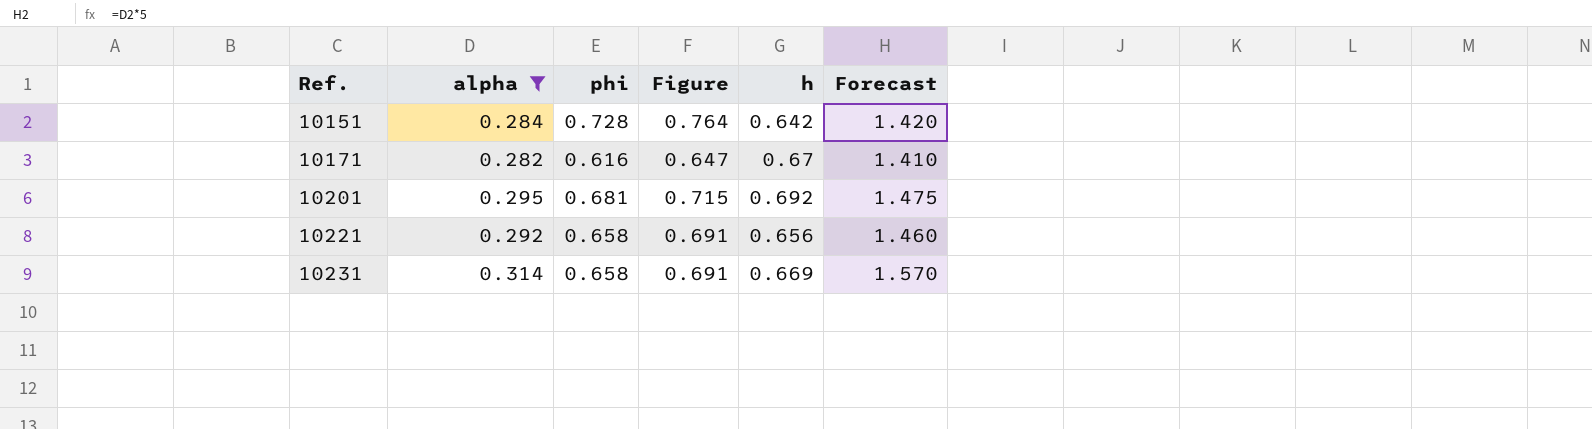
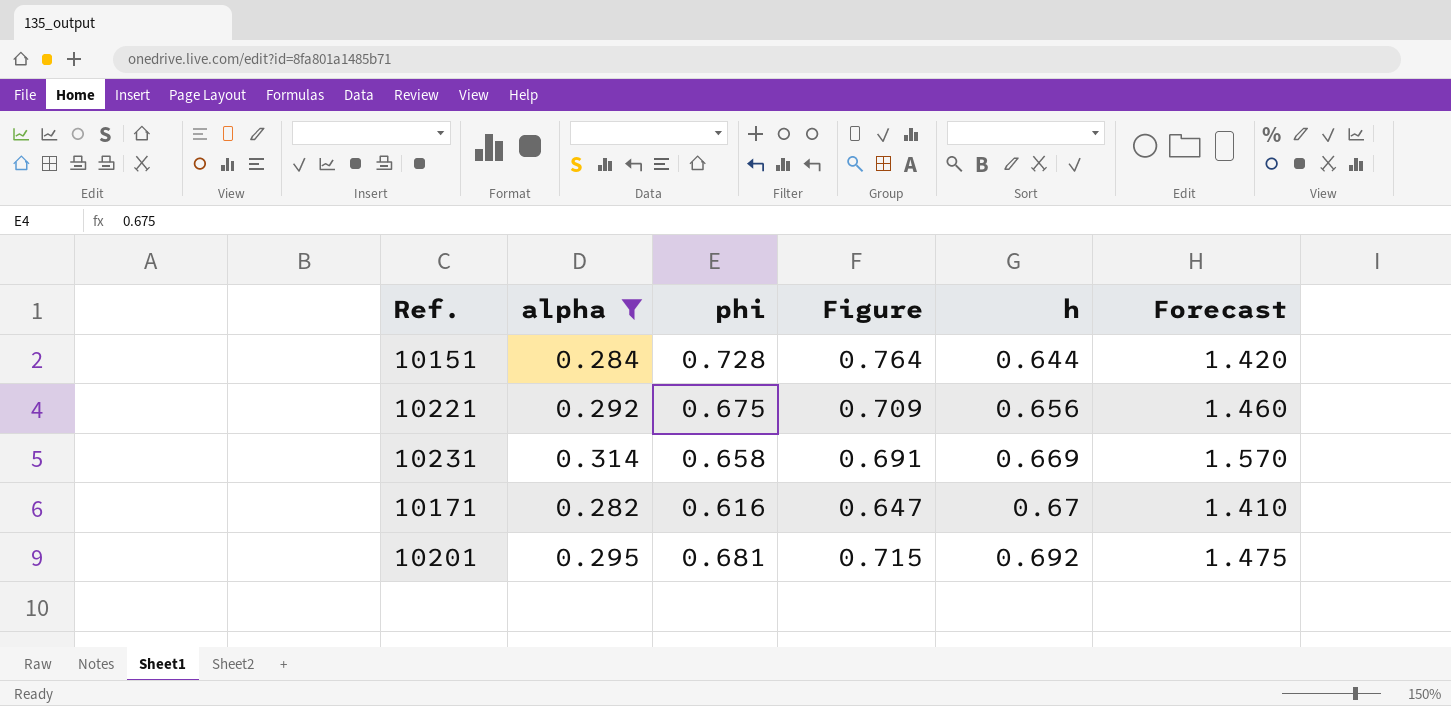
row order: Ref. ascending -> h ascending
10151 | h: 0.642 -> 0.644
10221 | phi: 0.658 -> 0.675
10221 | Figure: 0.691 -> 0.709

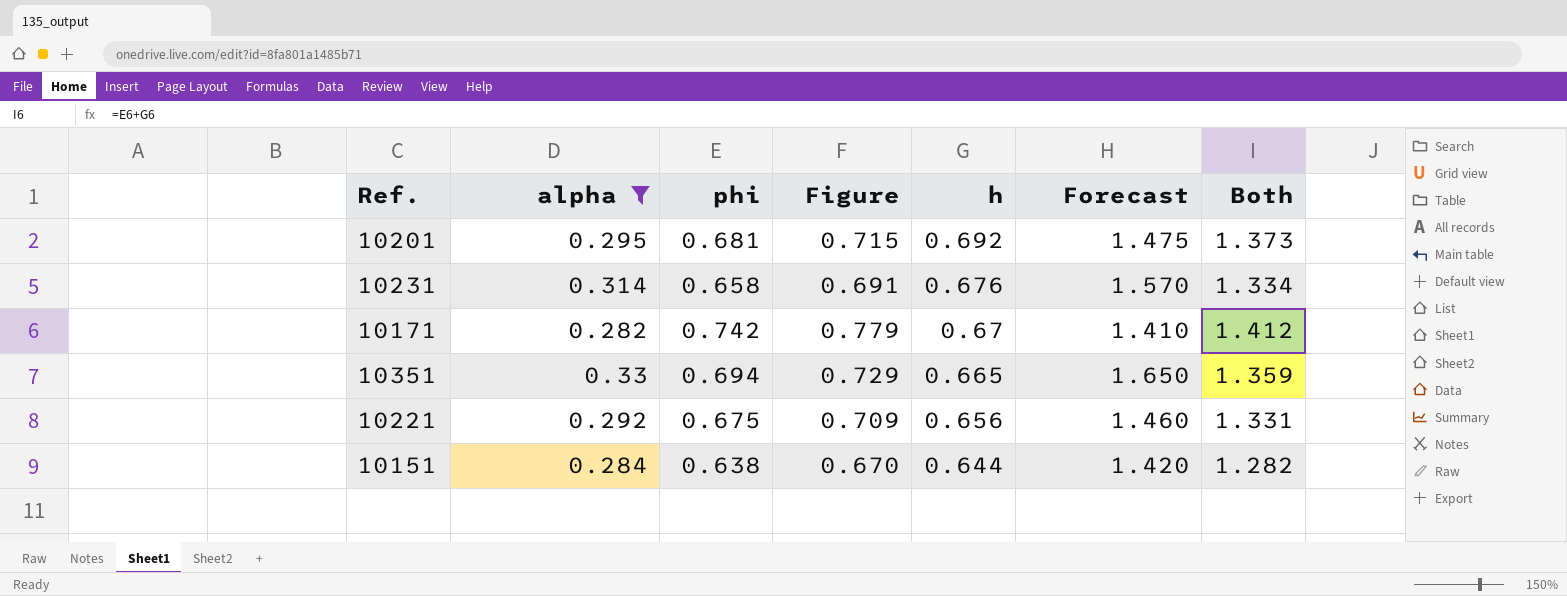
row order: h ascending -> h descending
column Both | formula: none -> [phi] + [h]
10231 | h: 0.669 -> 0.676
10171 | phi: 0.616 -> 0.742
10171 | Figure: 0.647 -> 0.779
row 10351: none -> 0.33 | 0.694 | 0.729 | 0.665 | 1.650 | 1.359
10151 | phi: 0.728 -> 0.638
10151 | Figure: 0.764 -> 0.670

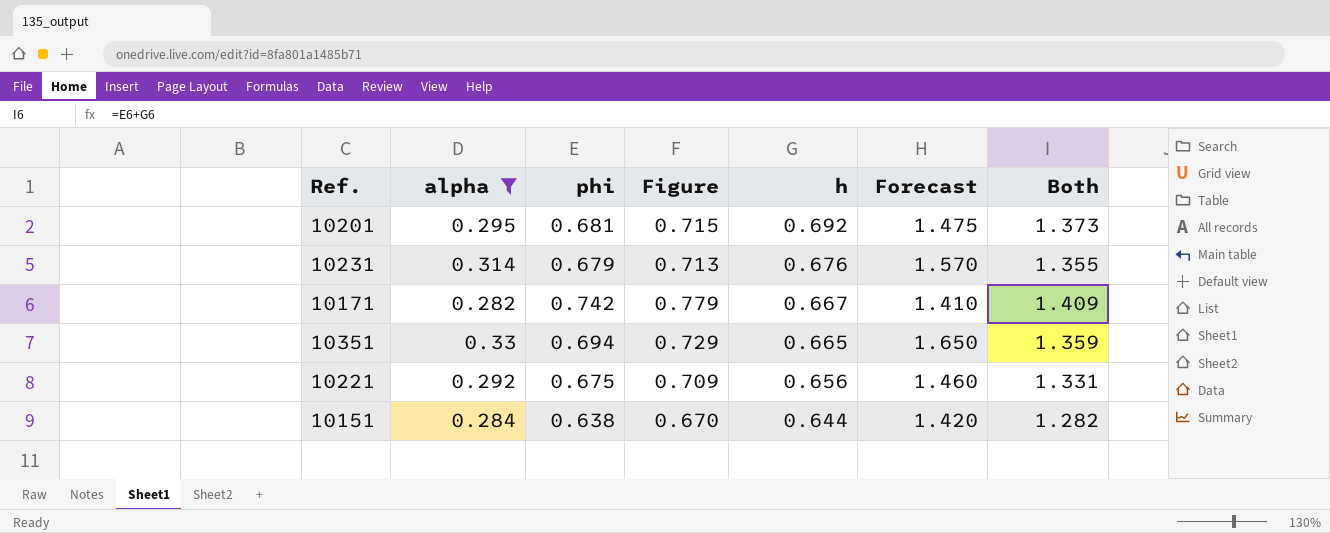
10231 | phi: 0.658 -> 0.679
10231 | Figure: 0.691 -> 0.713
10231 | Both: 1.334 -> 1.355
10171 | h: 0.67 -> 0.667
10171 | Both: 1.412 -> 1.409

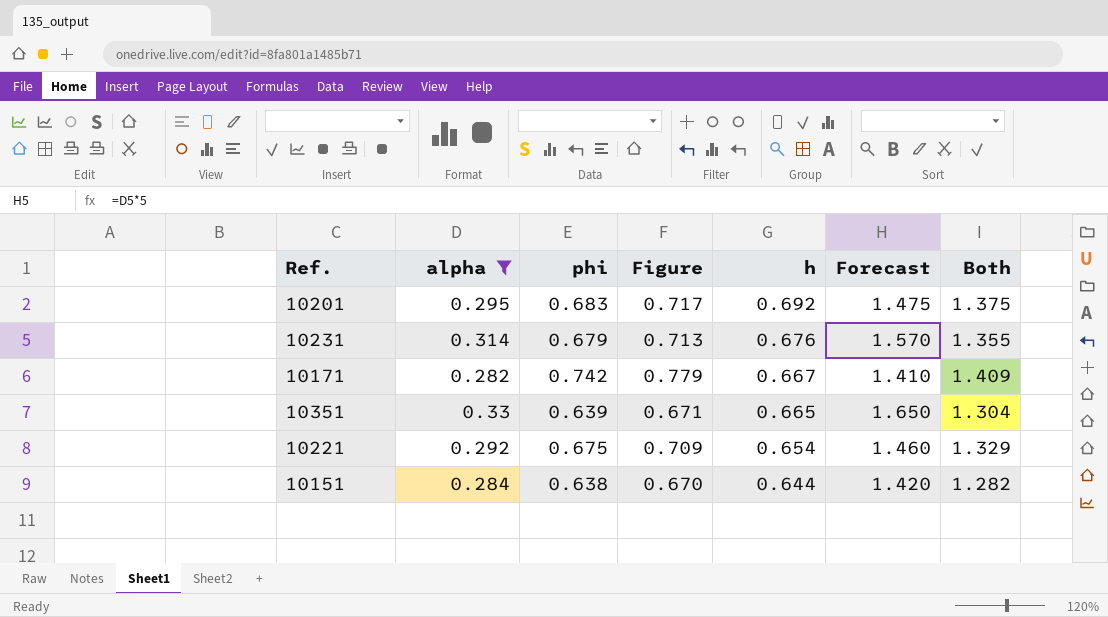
10201 | phi: 0.681 -> 0.683
10201 | Figure: 0.715 -> 0.717
10201 | Both: 1.373 -> 1.375
10351 | phi: 0.694 -> 0.639
10351 | Figure: 0.729 -> 0.671
10351 | Both: 1.359 -> 1.304
10221 | h: 0.656 -> 0.654
10221 | Both: 1.331 -> 1.329

